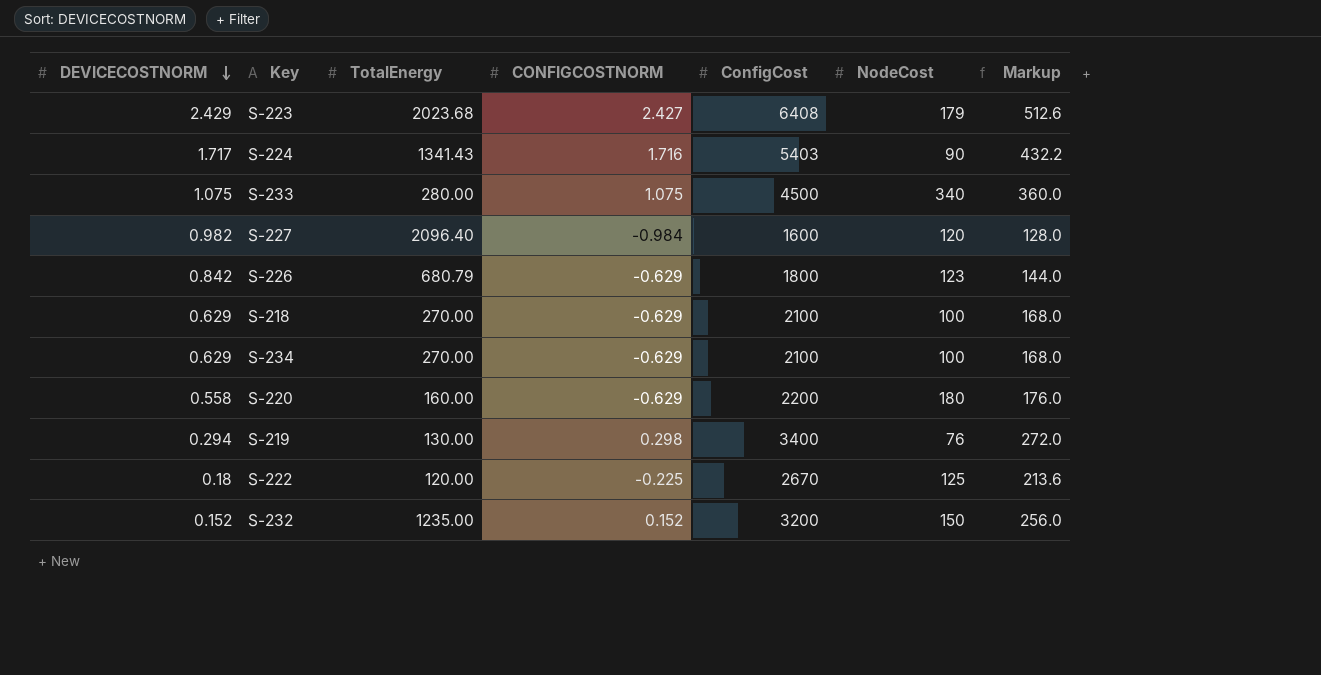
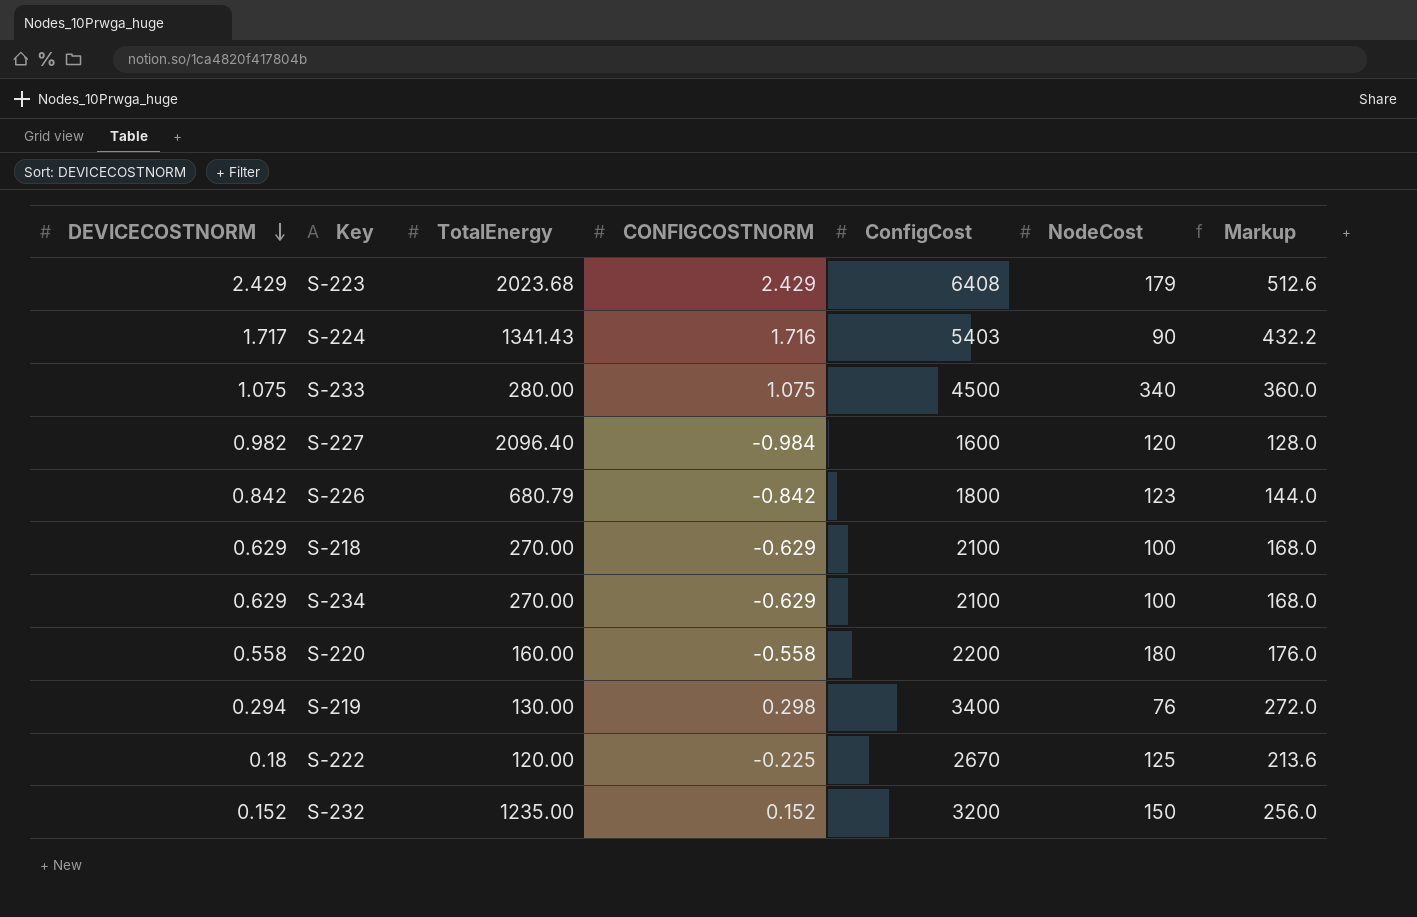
S-223 | CONFIGCOSTNORM: 2.427 -> 2.429
S-226 | CONFIGCOSTNORM: -0.629 -> -0.842
S-220 | CONFIGCOSTNORM: -0.629 -> -0.558

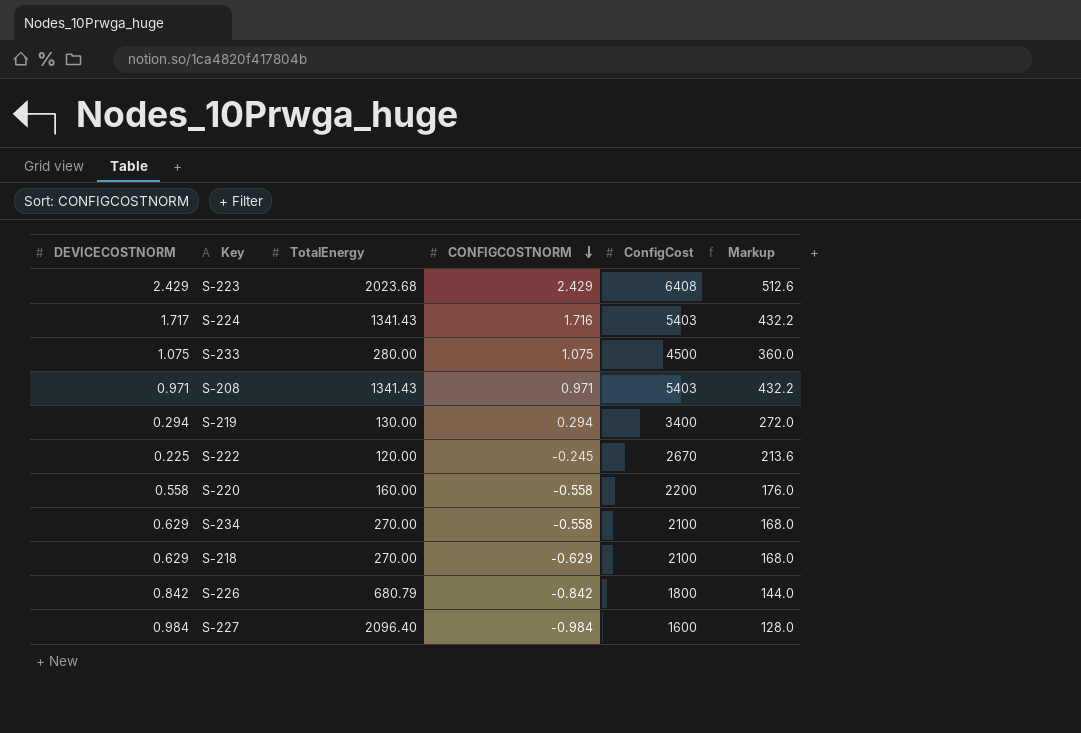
row order: DEVICECOSTNORM descending -> CONFIGCOSTNORM descending
column NodeCost | position: 6 -> none
row S-232: 0.152 | 1235.00 | 0.152 | 3200 | 150 | 256.0 -> none
row S-208: none -> 0.971 | 1341.43 | 0.971 | 5403 | 432.2
S-219 | CONFIGCOSTNORM: 0.298 -> 0.294
S-222 | DEVICECOSTNORM: 0.18 -> 0.225
S-222 | CONFIGCOSTNORM: -0.225 -> -0.245
S-234 | CONFIGCOSTNORM: -0.629 -> -0.558
S-227 | DEVICECOSTNORM: 0.982 -> 0.984

